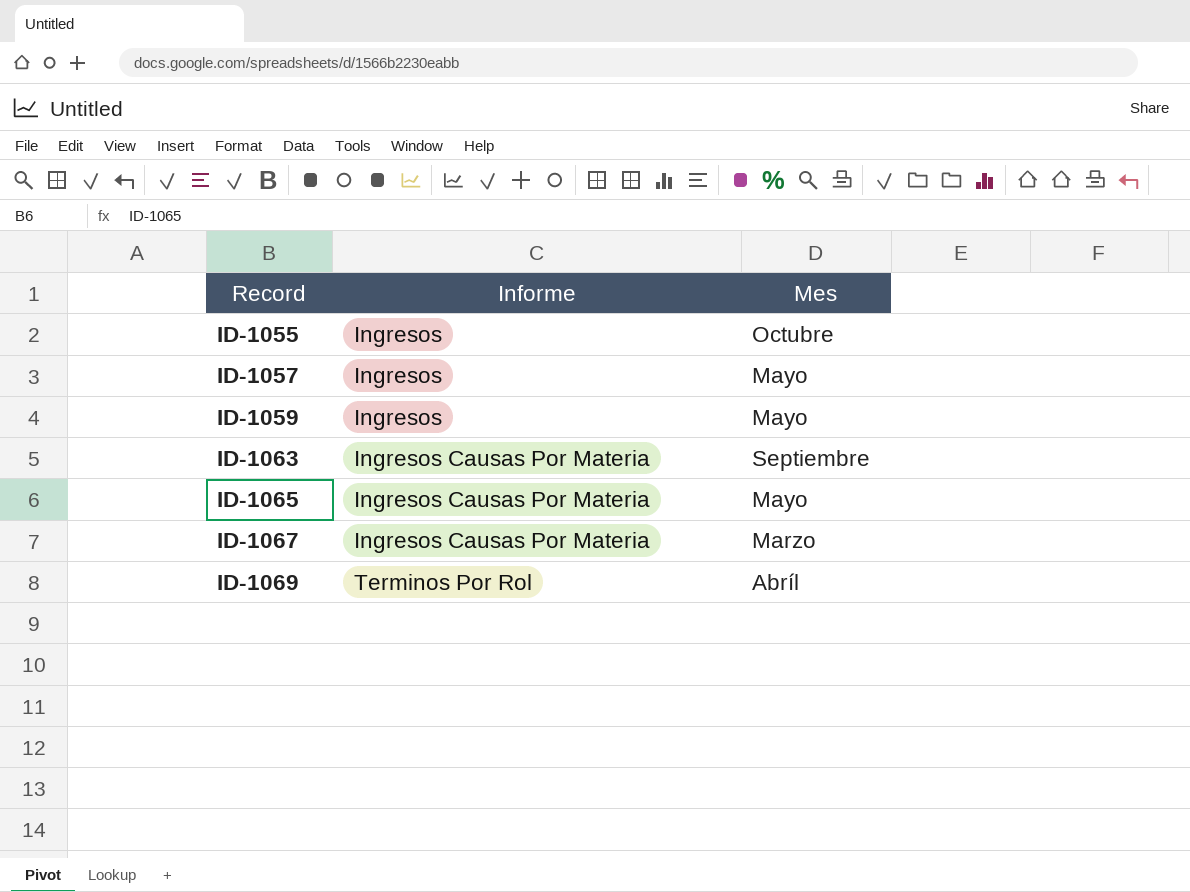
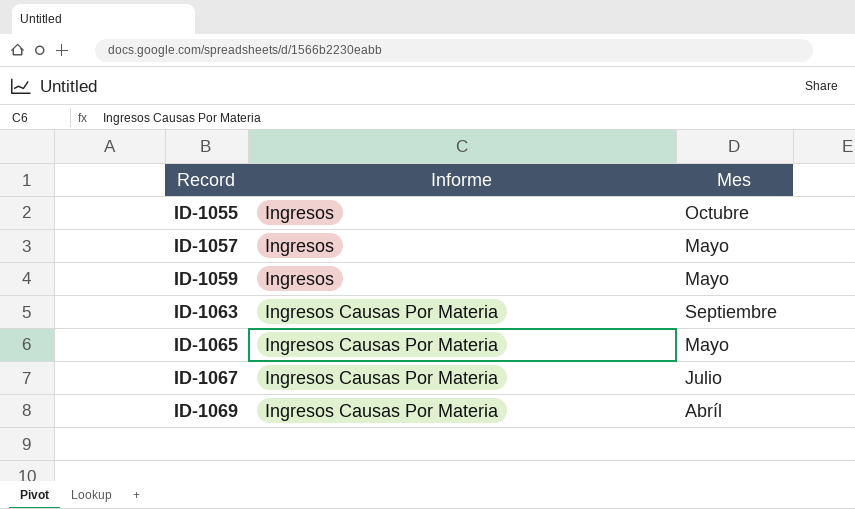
ID-1067 | Mes: Marzo -> Julio
ID-1069 | Informe: Terminos Por Rol -> Ingresos Causas Por Materia

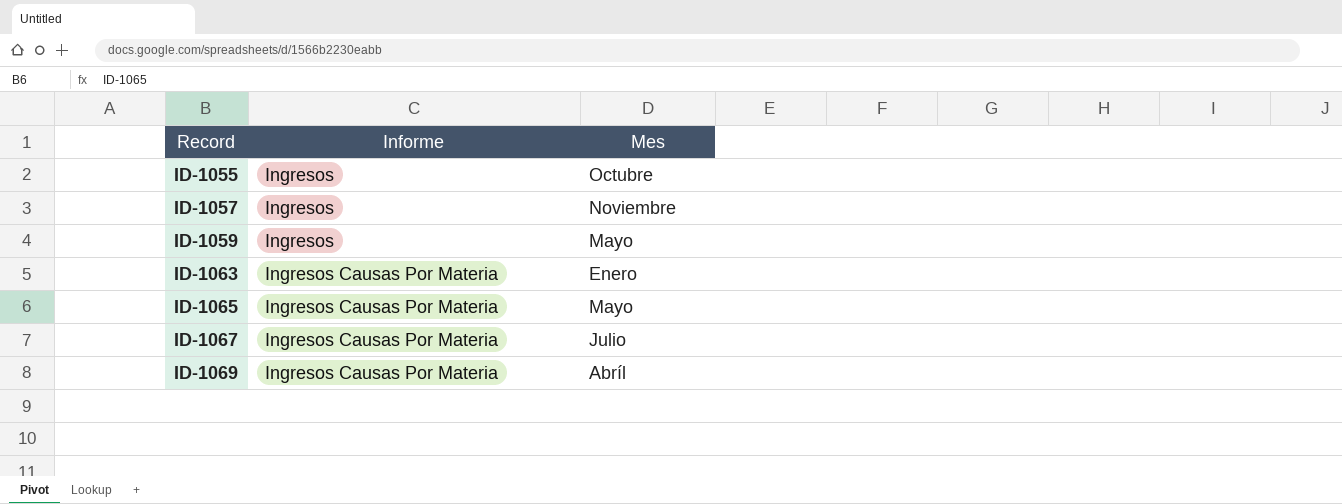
ID-1057 | Mes: Mayo -> Noviembre
ID-1063 | Mes: Septiembre -> Enero

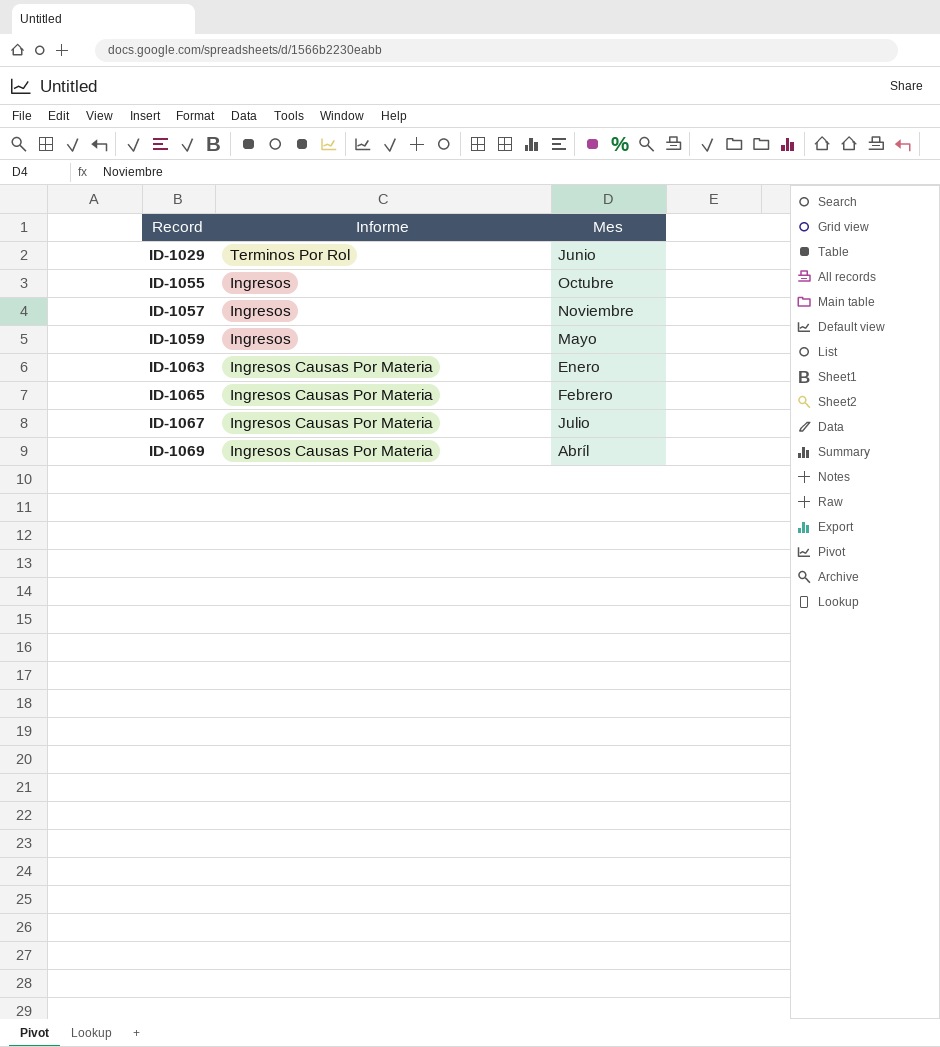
row ID-1029: none -> Terminos Por Rol | Junio
ID-1065 | Mes: Mayo -> Febrero

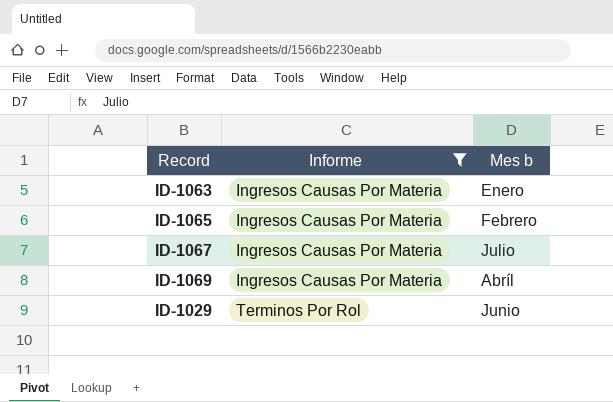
filter: none -> Informe != Ingresos
row order: Record ascending -> Informe ascending
column name: Mes -> Mes b

